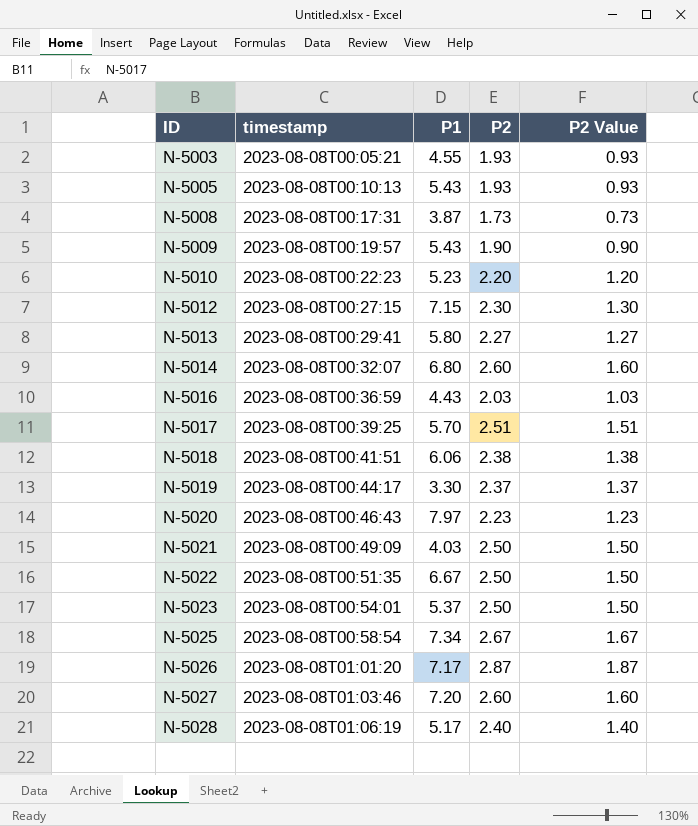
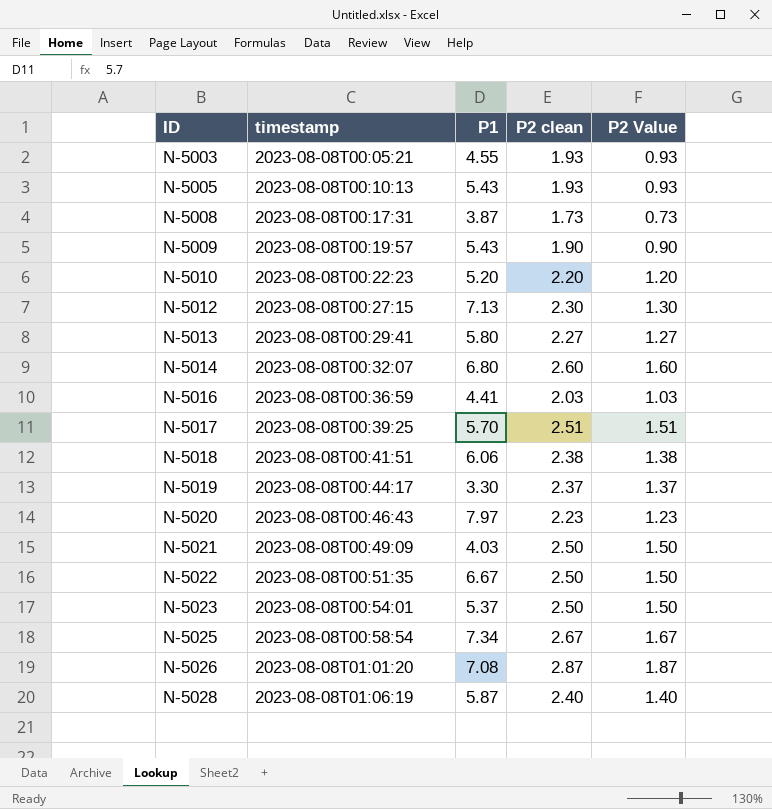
column name: P2 -> P2 clean
row N-5027: 2023-08-08T01:03:46 | 7.20 | 2.60 | 1.60 -> none
N-5010 | P1: 5.23 -> 5.20
N-5012 | P1: 7.15 -> 7.13
N-5016 | P1: 4.43 -> 4.41
N-5026 | P1: 7.17 -> 7.08
N-5028 | P1: 5.17 -> 5.87

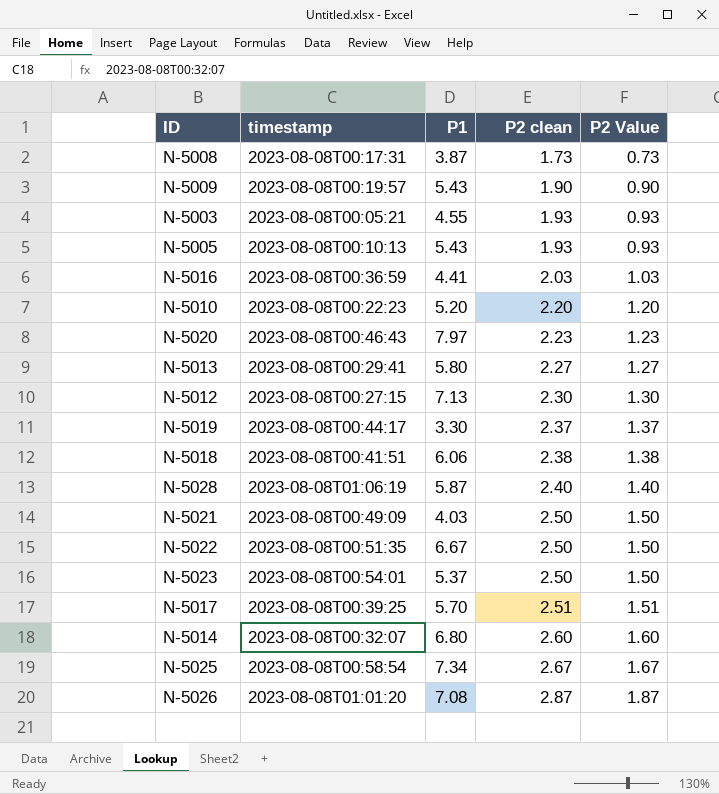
row order: ID ascending -> P2 clean ascending

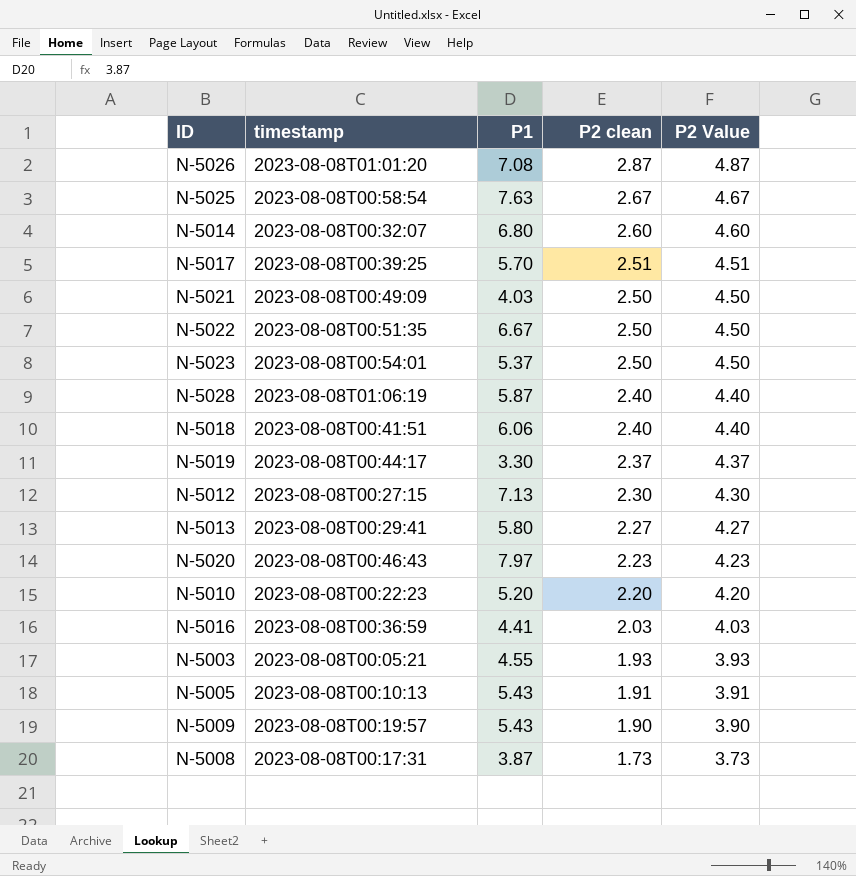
row order: P2 clean ascending -> P2 clean descending
column P2 Value | formula: [P2 clean] - 1 -> [P2 clean] + 2
N-5025 | P1: 7.34 -> 7.63
N-5018 | P2 clean: 2.38 -> 2.40
N-5005 | P2 clean: 1.93 -> 1.91

